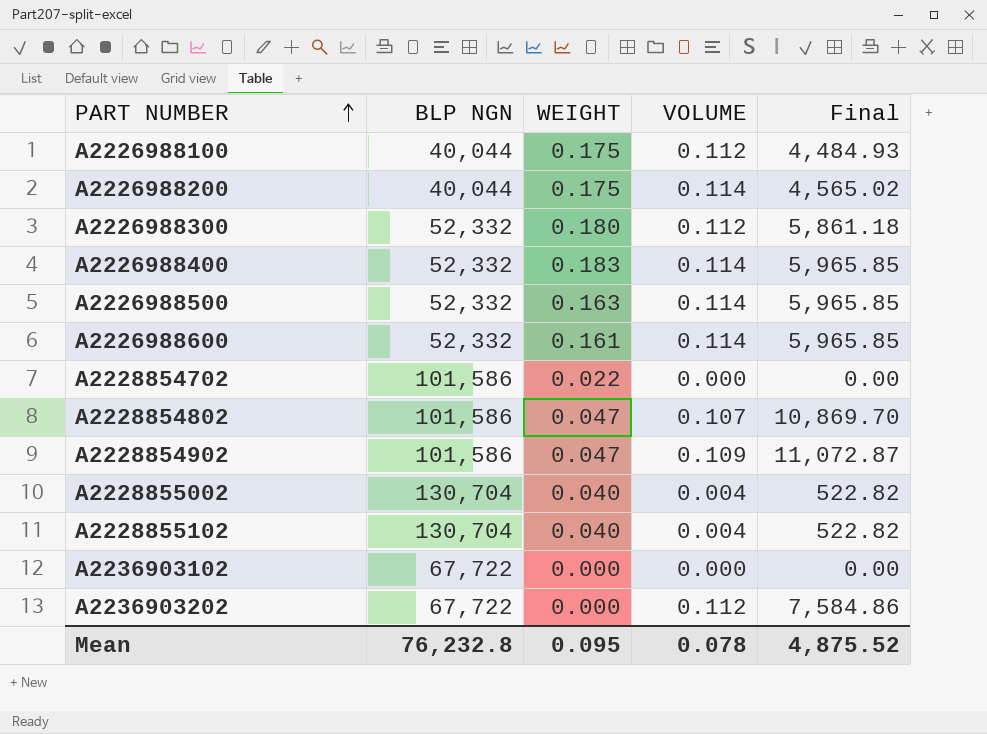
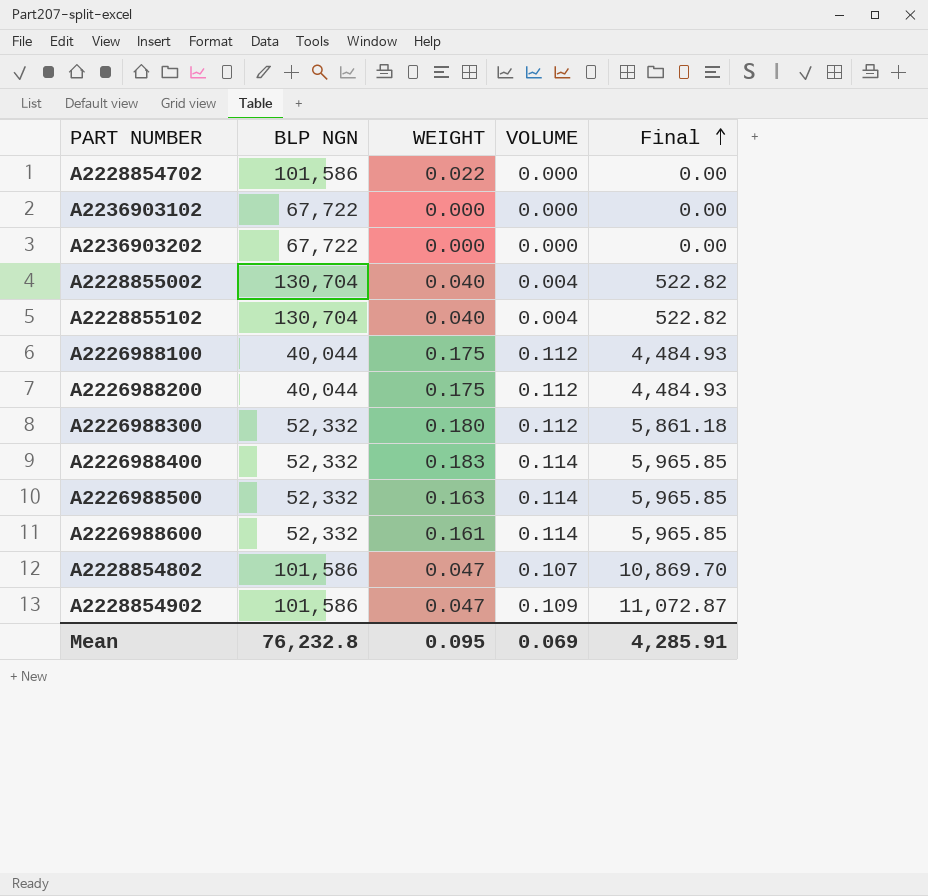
row order: PART NUMBER ascending -> Final ascending
A2236903202 | VOLUME: 0.112 -> 0.000
A2236903202 | Final: 7,584.86 -> 0.00
A2226988200 | VOLUME: 0.114 -> 0.112
A2226988200 | Final: 4,565.02 -> 4,484.93
Mean | VOLUME: 0.078 -> 0.069
Mean | Final: 4,875.52 -> 4,285.91

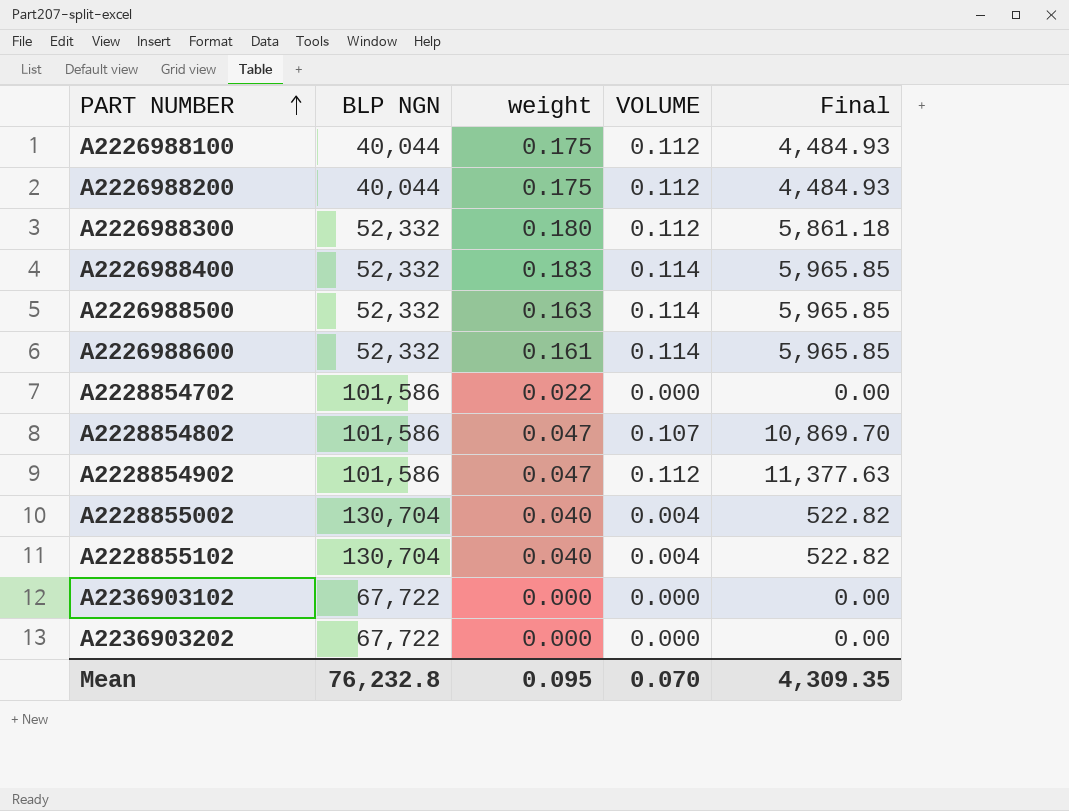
row order: Final ascending -> PART NUMBER ascending
column name: WEIGHT -> weight
A2228854902 | VOLUME: 0.109 -> 0.112
A2228854902 | Final: 11,072.87 -> 11,377.63
Mean | VOLUME: 0.069 -> 0.070
Mean | Final: 4,285.91 -> 4,309.35

